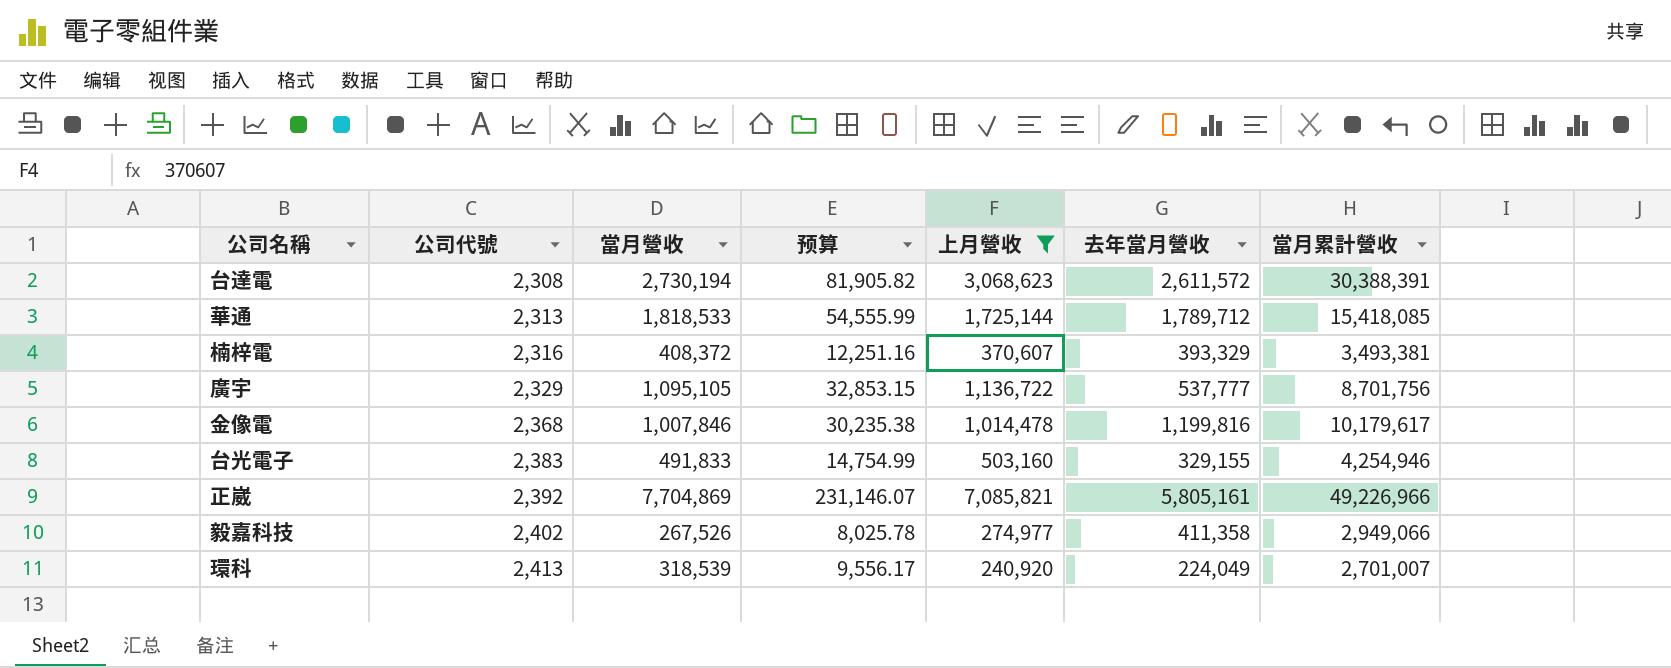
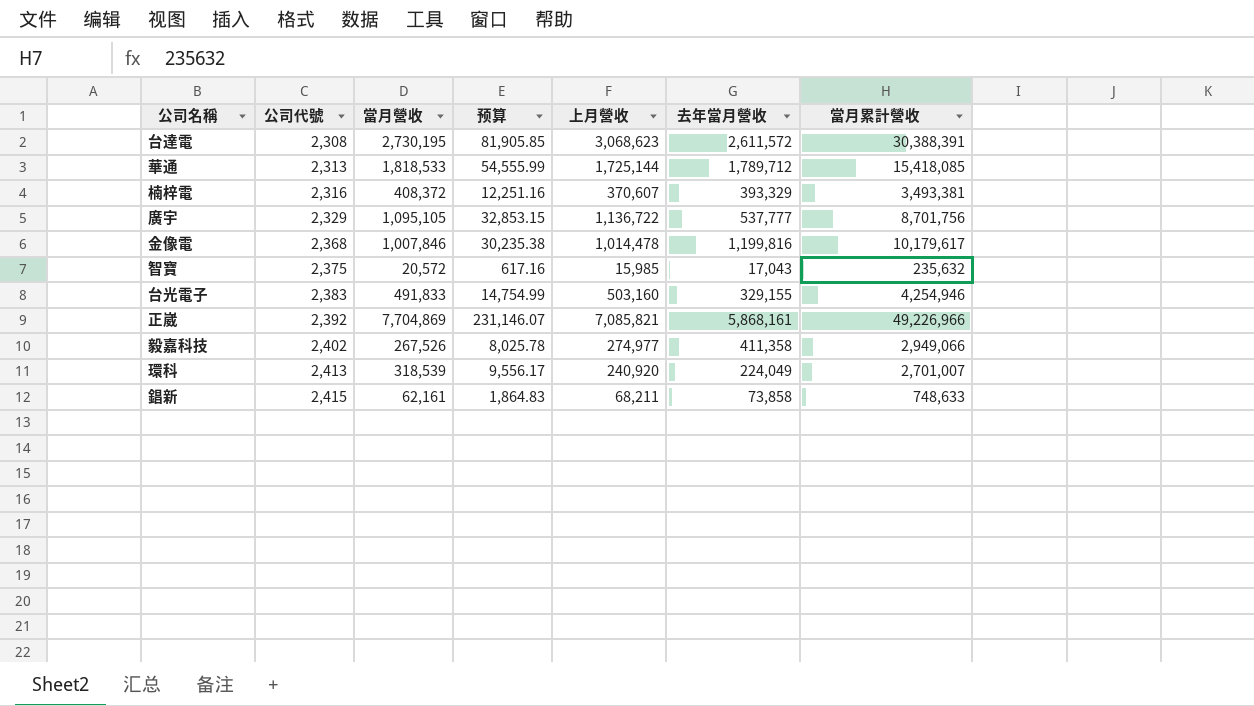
filter: 上月營收 >= 240,920 -> none
台達電 | 當月營收: 2,730,194 -> 2,730,195
台達電 | 预算: 81,905.82 -> 81,905.85
正崴 | 去年當月營收: 5,805,161 -> 5,868,161

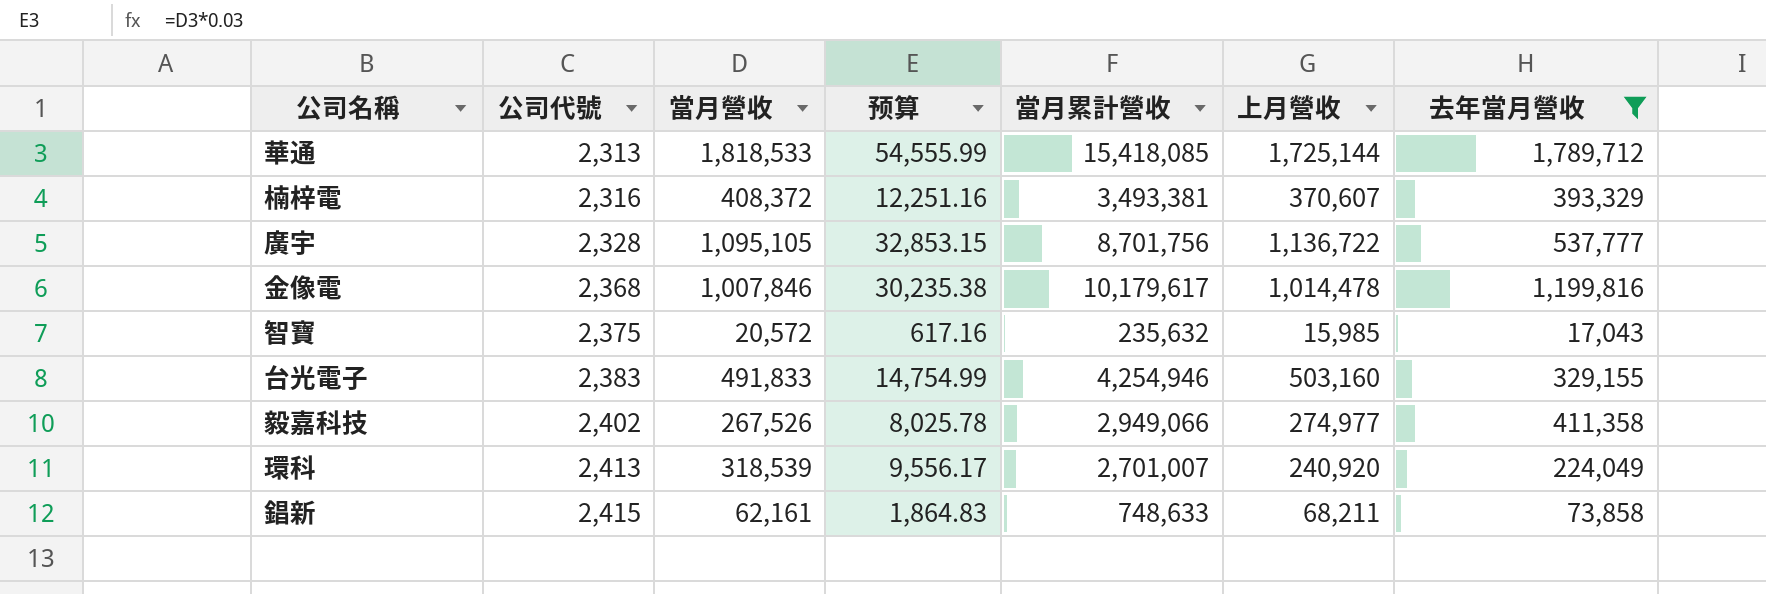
filter: none -> 去年當月營收 <= 1,789,712
column 當月累計營收 | position: 7 -> 5
廣宇 | 公司代號: 2,329 -> 2,328

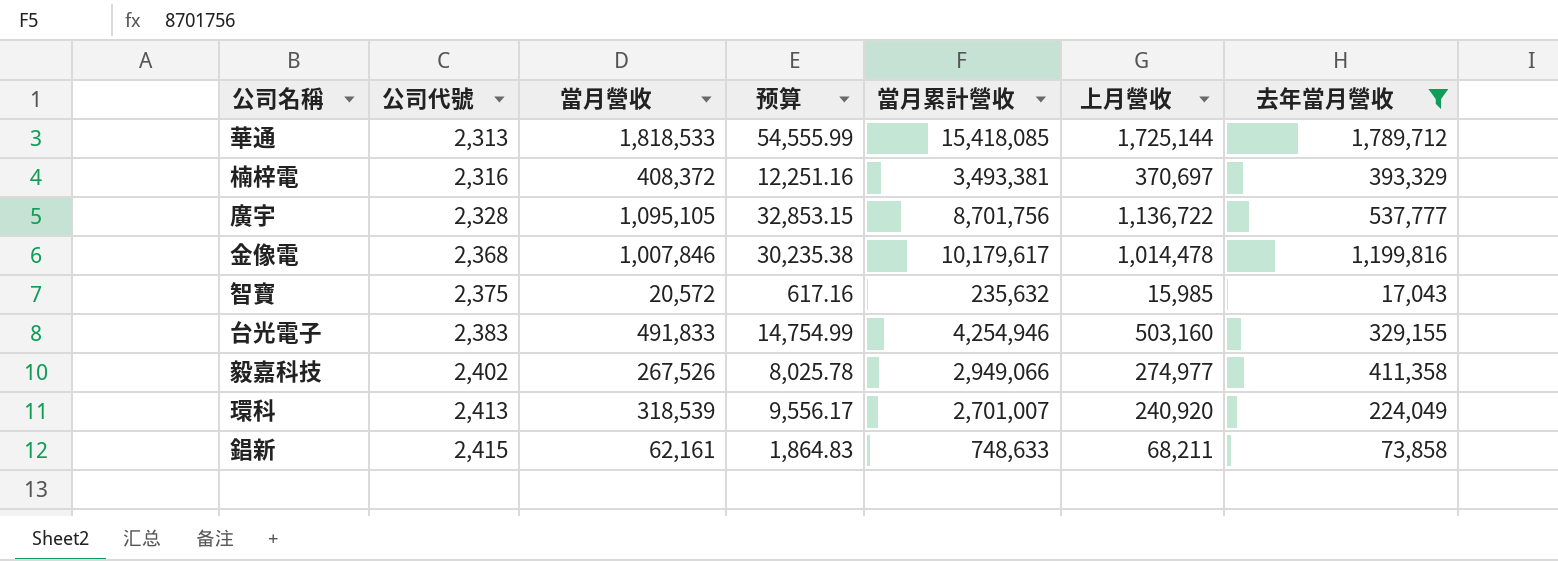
楠梓電 | 上月營收: 370,607 -> 370,697

